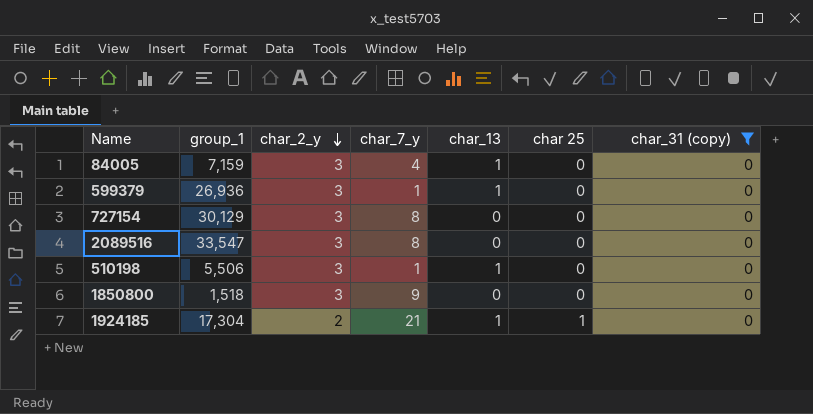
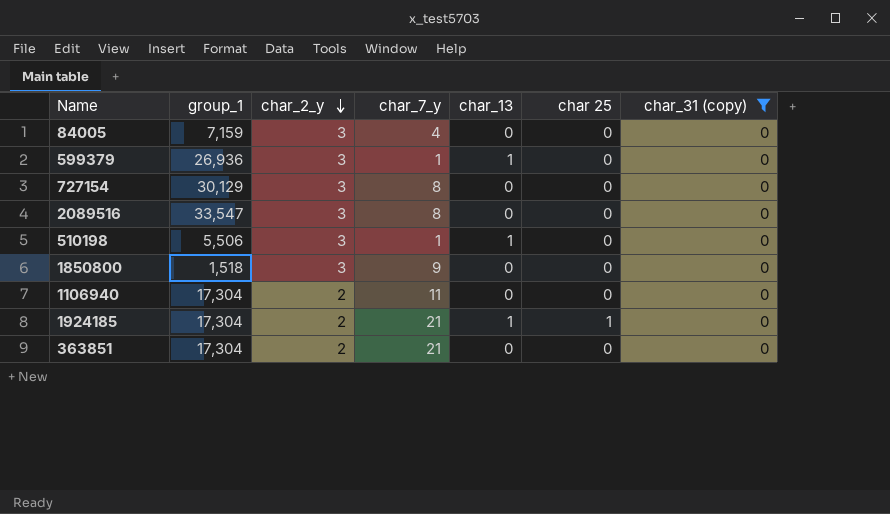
84005 | char_13: 1 -> 0
row 1106940: none -> 17,304 | 2 | 11 | 0 | 0 | 0
row 363851: none -> 17,304 | 2 | 21 | 0 | 0 | 0

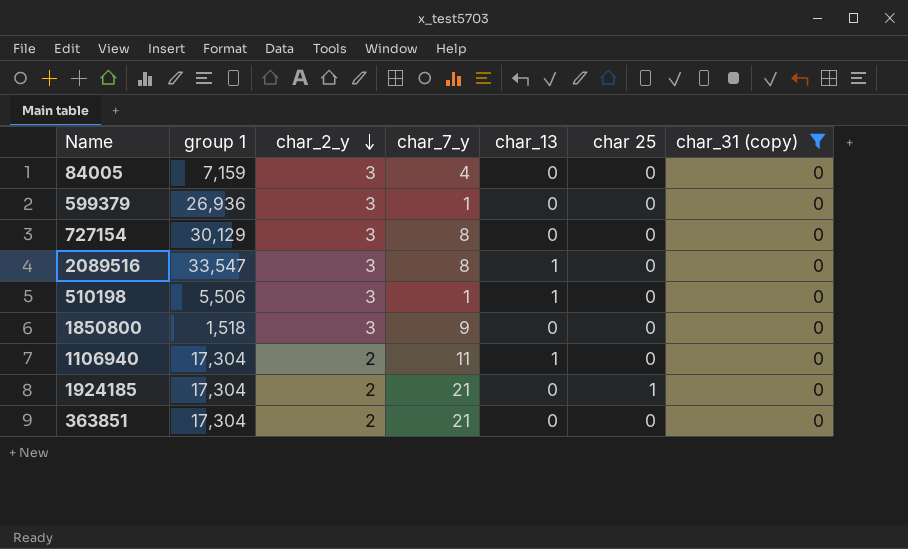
column name: group_1 -> group 1
599379 | char_13: 1 -> 0
2089516 | char_13: 0 -> 1
1106940 | char_13: 0 -> 1
1924185 | char_13: 1 -> 0

